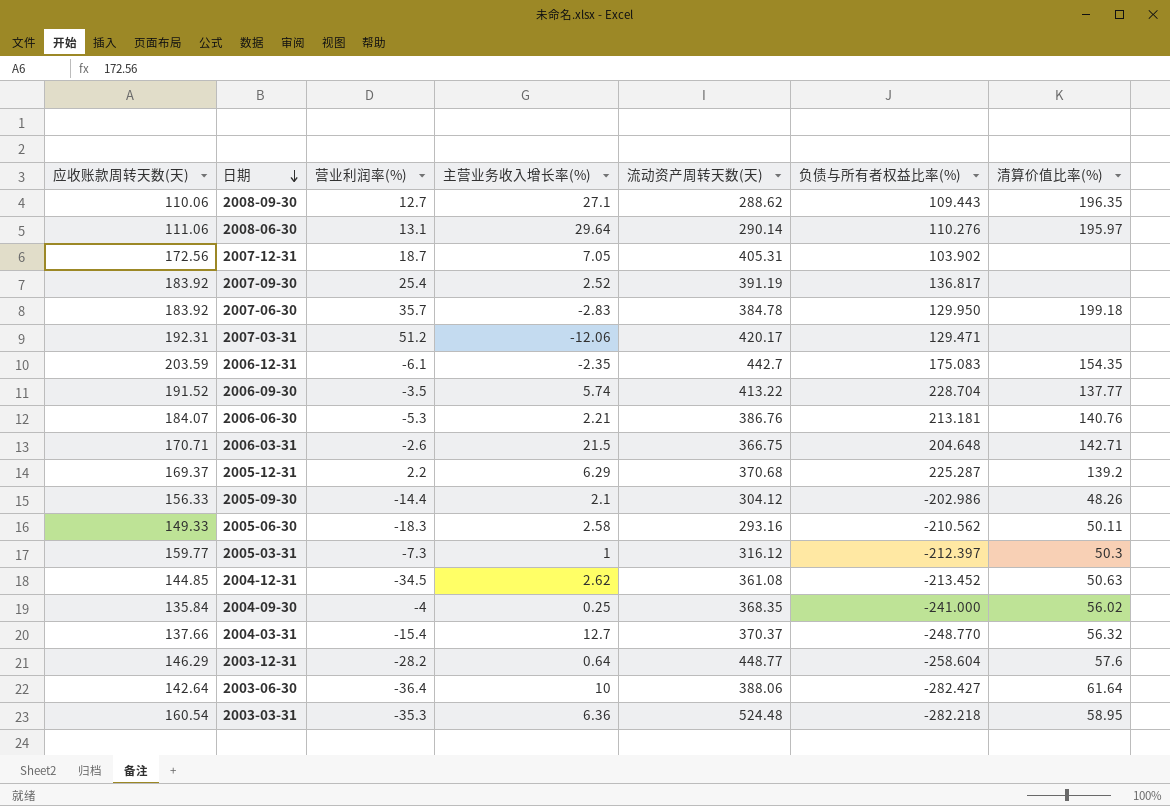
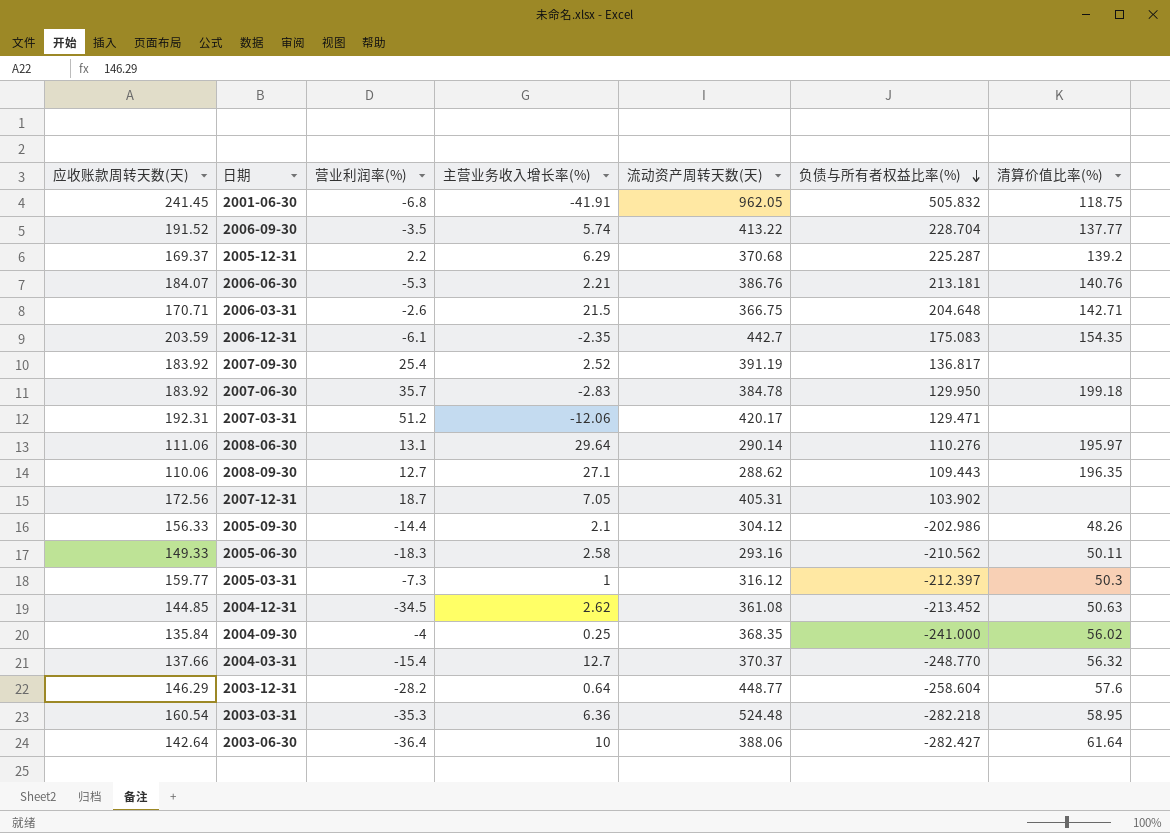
row order: 日期 descending -> 负债与所有者权益比率(%) descending
row 2001-06-30: none -> 241.45 | -6.8 | -41.91 | 962.05 | 505.832 | 118.75

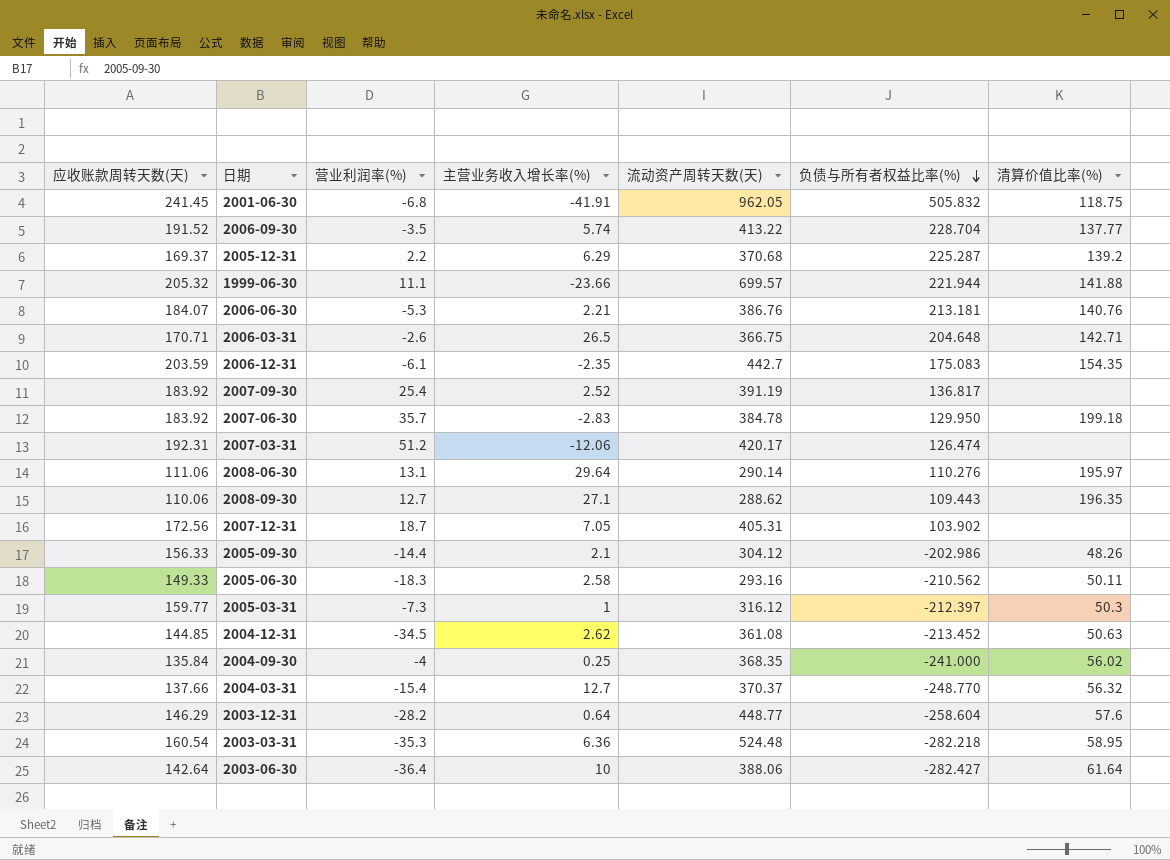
row 1999-06-30: none -> 205.32 | 11.1 | -23.66 | 699.57 | 221.944 | 141.88
2006-03-31 | 主营业务收入增长率(%): 21.5 -> 26.5
2007-03-31 | 负债与所有者权益比率(%): 129.471 -> 126.474

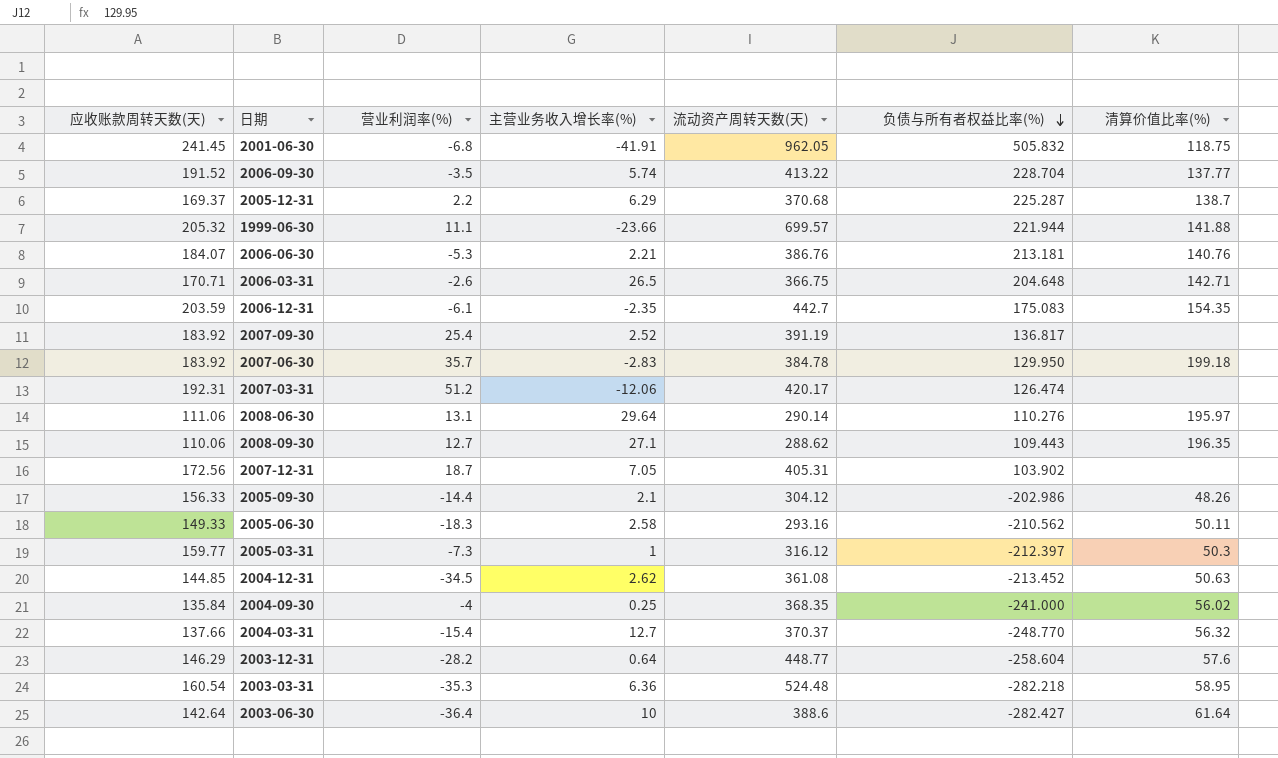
2005-12-31 | 清算价值比率(%): 139.2 -> 138.7
2003-06-30 | 流动资产周转天数(天): 388.06 -> 388.6

